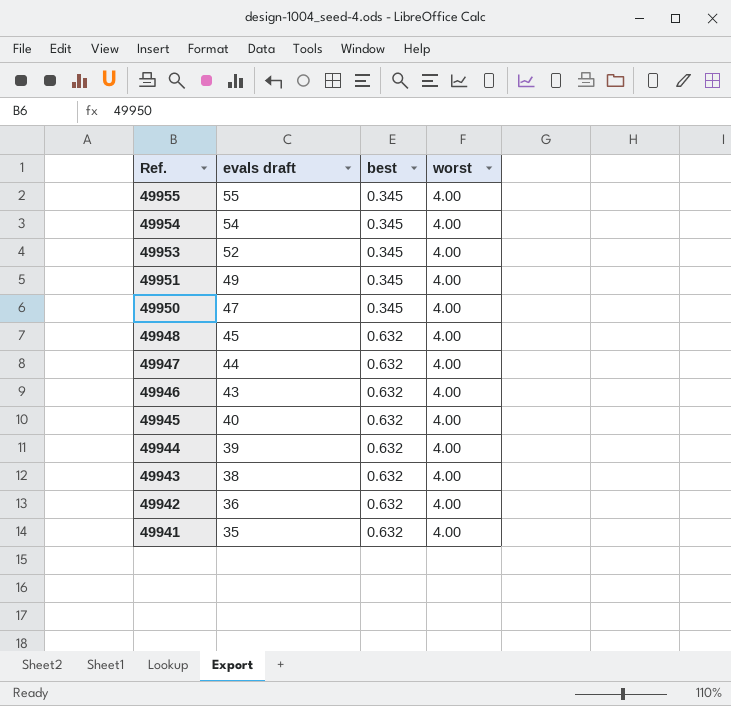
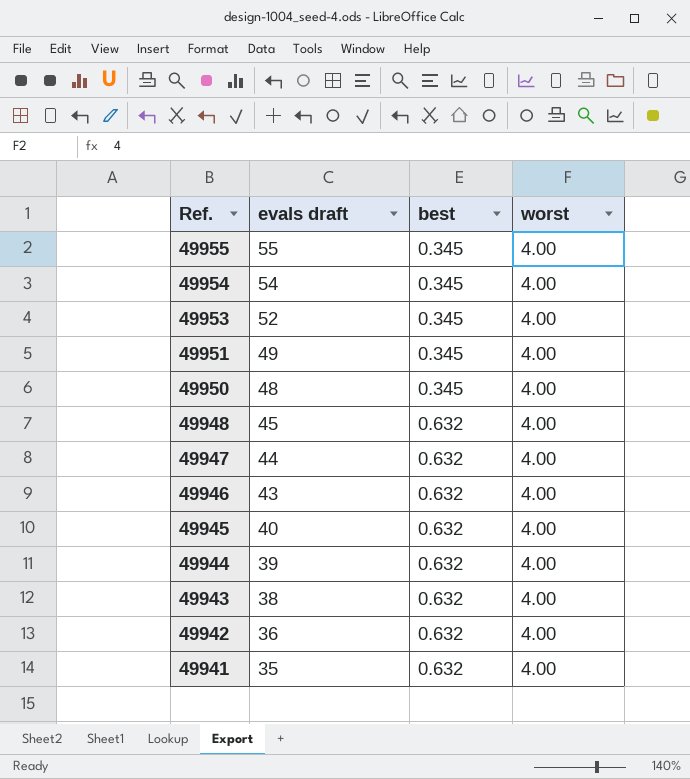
49950 | evals draft: 47 -> 48

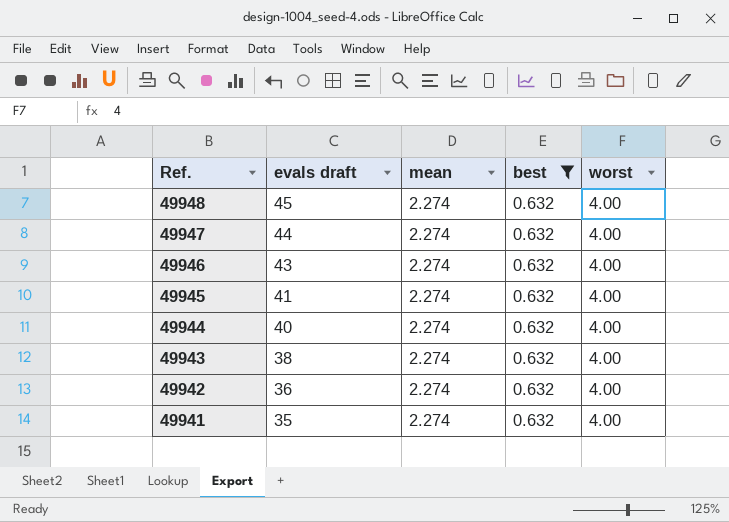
filter: none -> best = 0.632
column mean | position: none -> 3
49945 | evals draft: 40 -> 41
49944 | evals draft: 39 -> 40

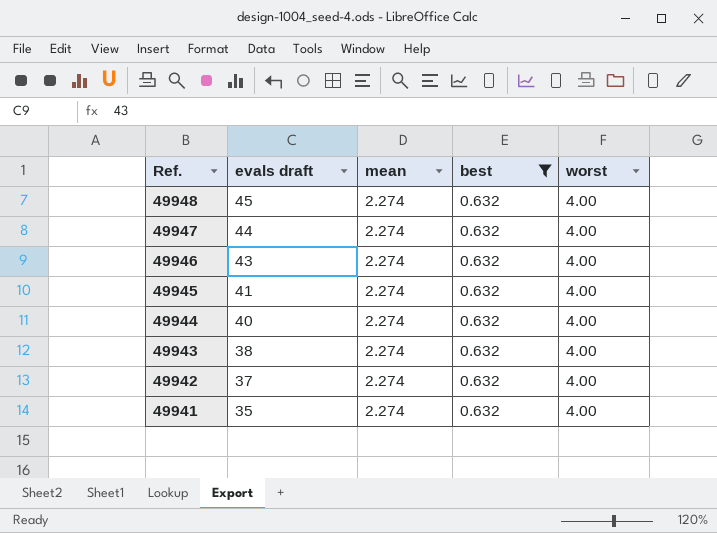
49942 | evals draft: 36 -> 37

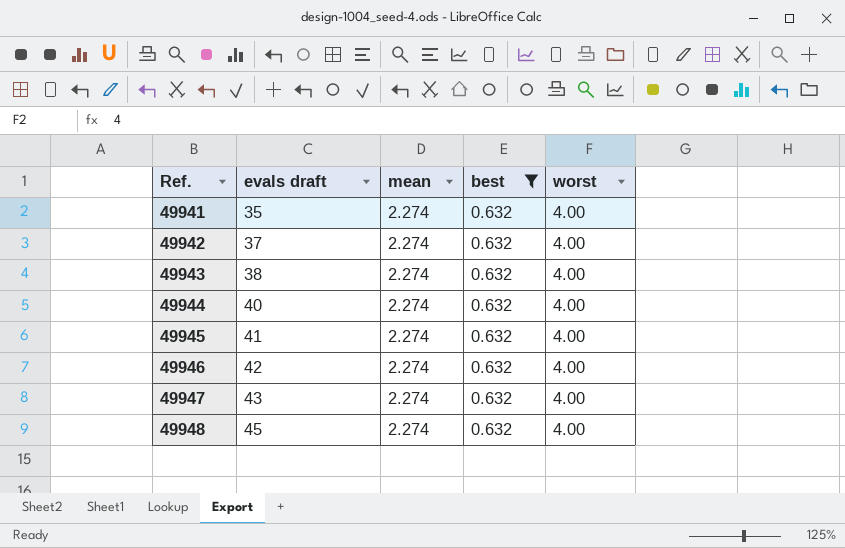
row order: Ref. descending -> Ref. ascending
49946 | evals draft: 43 -> 42
49947 | evals draft: 44 -> 43

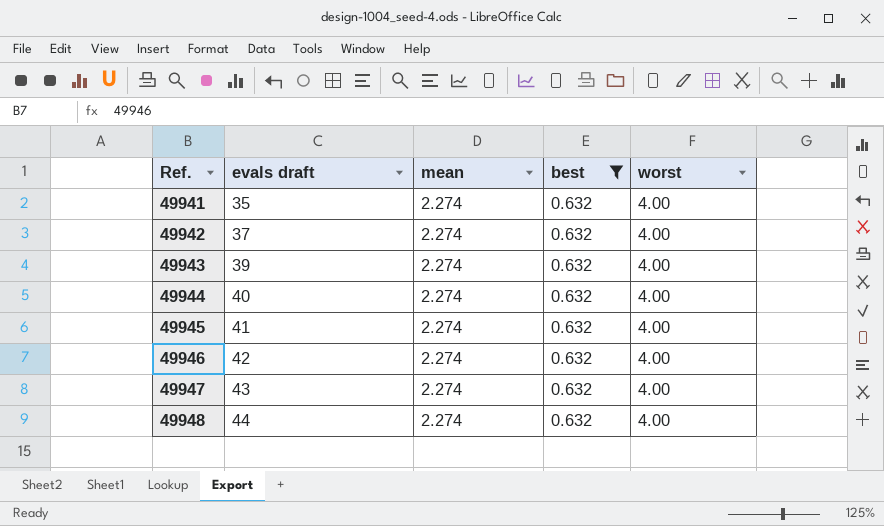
49943 | evals draft: 38 -> 39
49948 | evals draft: 45 -> 44

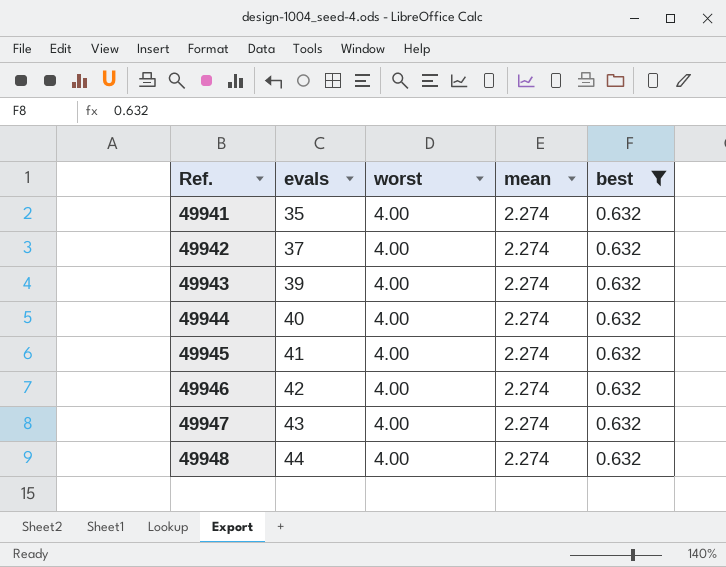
column name: evals draft -> evals
column worst | position: 5 -> 3

